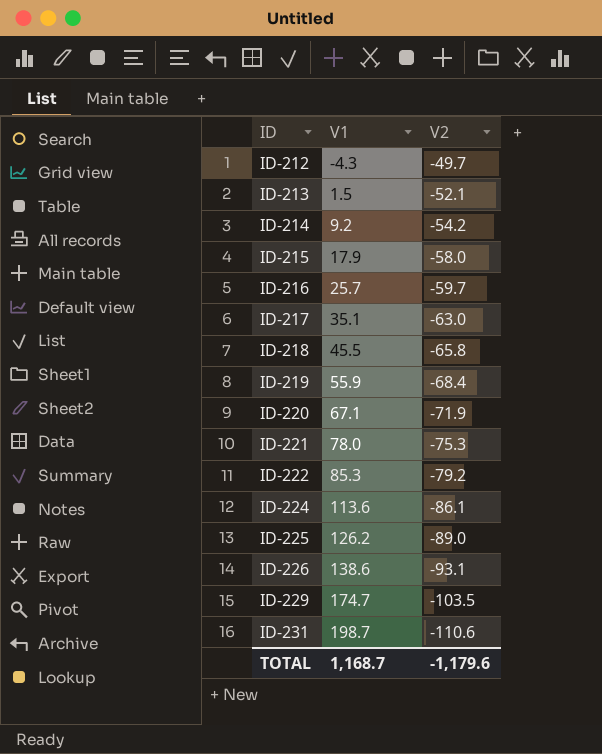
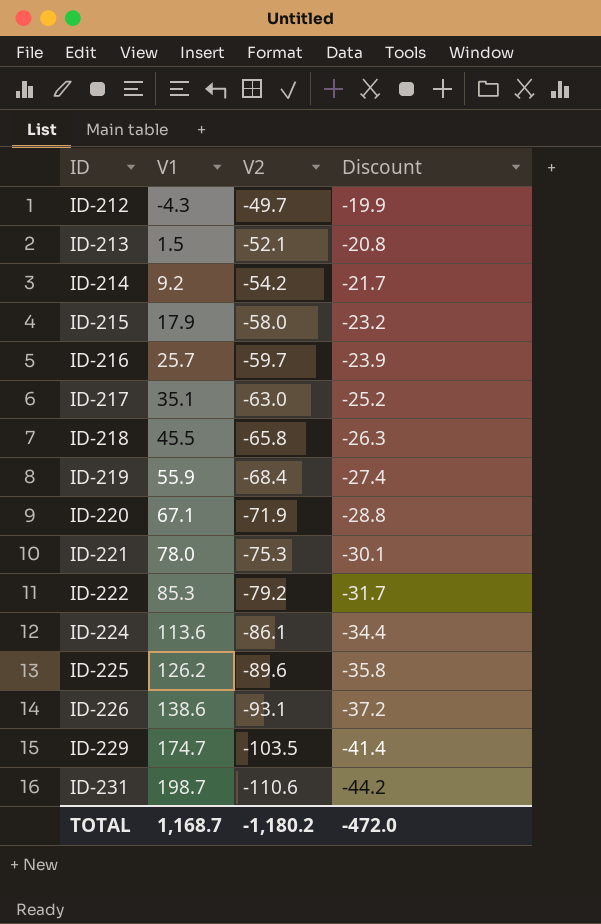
column Discount | formula: none -> [V2] * 0.4
ID-225 | V2: -89.0 -> -89.6
TOTAL | V2: -1,179.6 -> -1,180.2

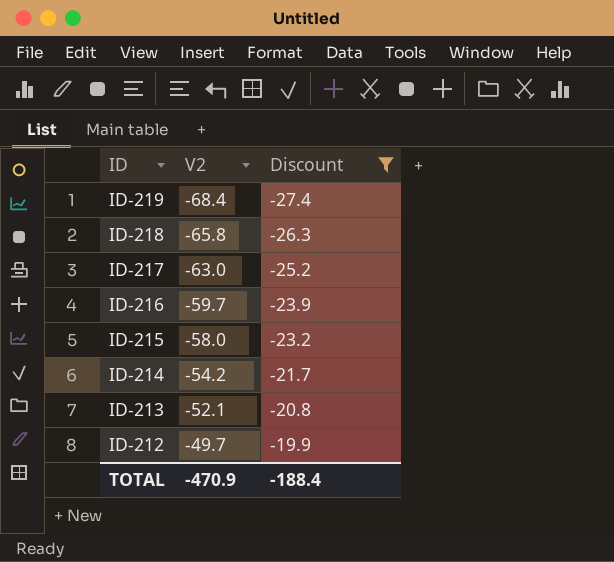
filter: none -> Discount >= -27.4
row order: ID ascending -> ID descending
column V1 | position: 2 -> none
TOTAL | V2: -1,180.2 -> -470.9
TOTAL | Discount: -472.0 -> -188.4

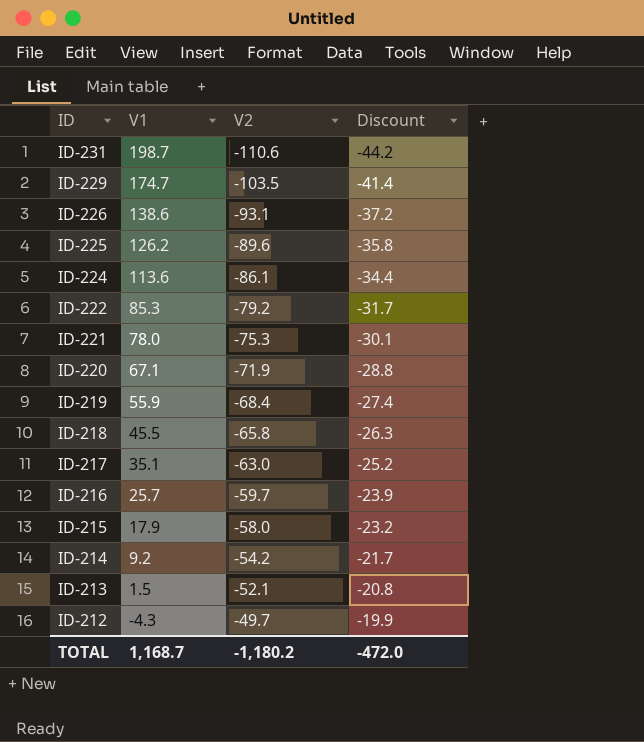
filter: Discount >= -27.4 -> none
column V1 | position: none -> 2
TOTAL | V2: -470.9 -> -1,180.2
TOTAL | Discount: -188.4 -> -472.0

